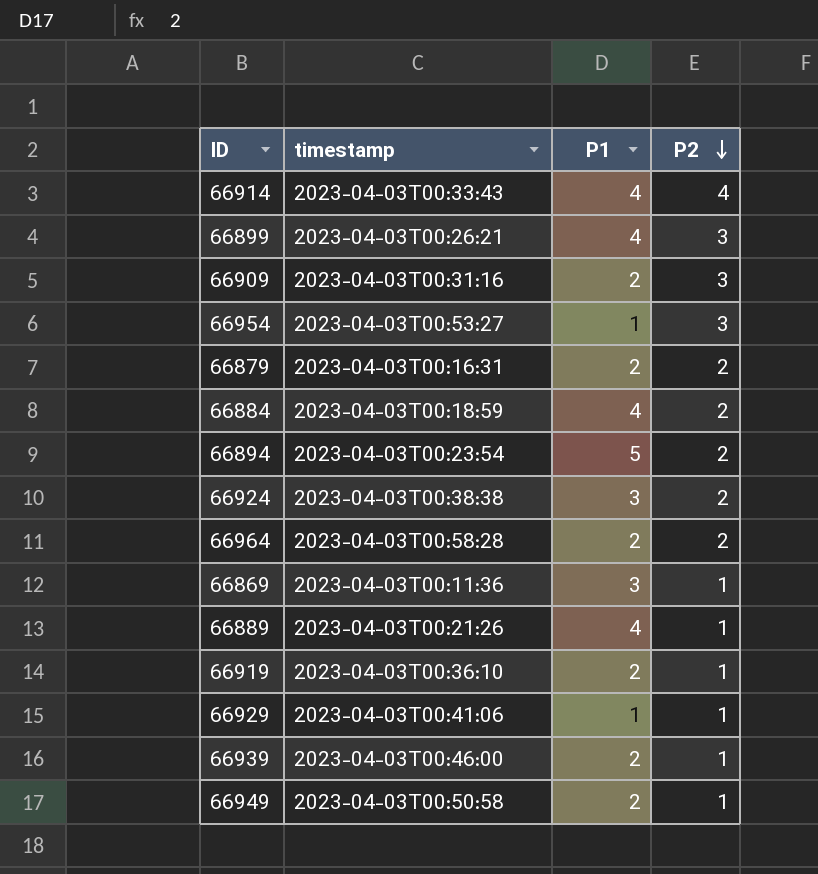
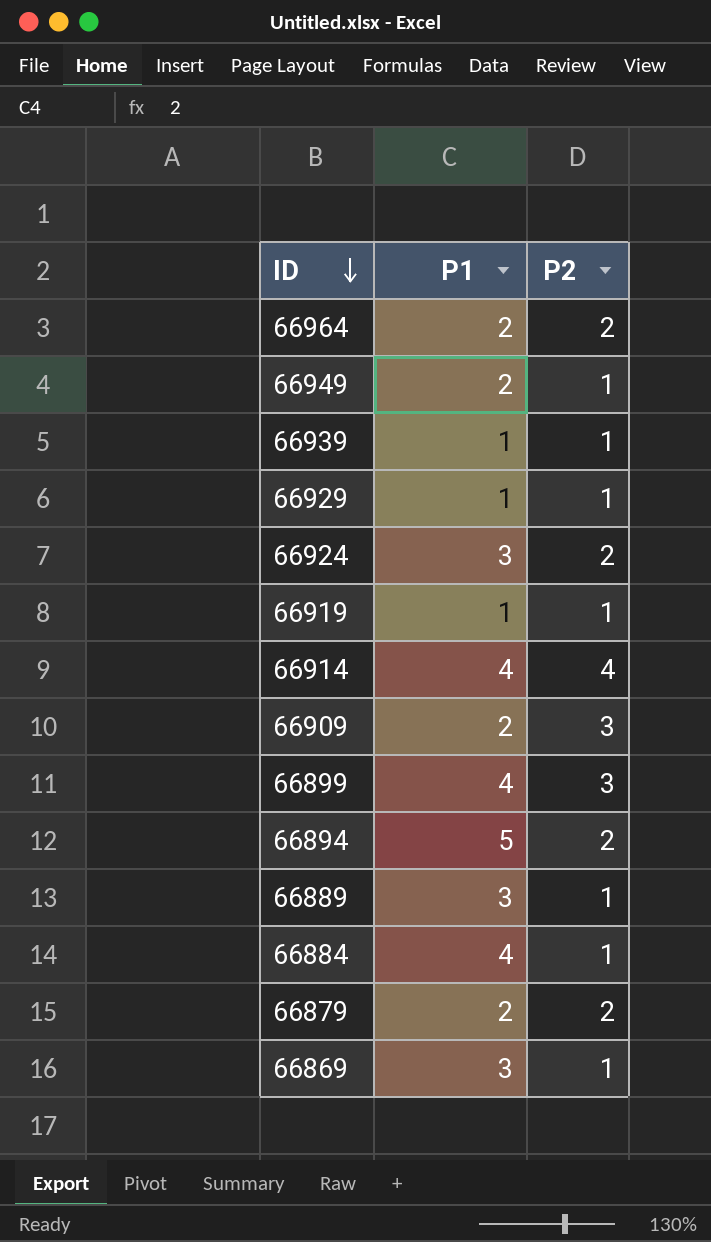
row order: P2 descending -> ID descending
column timestamp | position: 2 -> none
row 66954: 2023-04-03T00:53:27 | 1 | 3 -> none
66939 | P1: 2 -> 1
66919 | P1: 2 -> 1
66889 | P1: 4 -> 3
66884 | P2: 2 -> 1

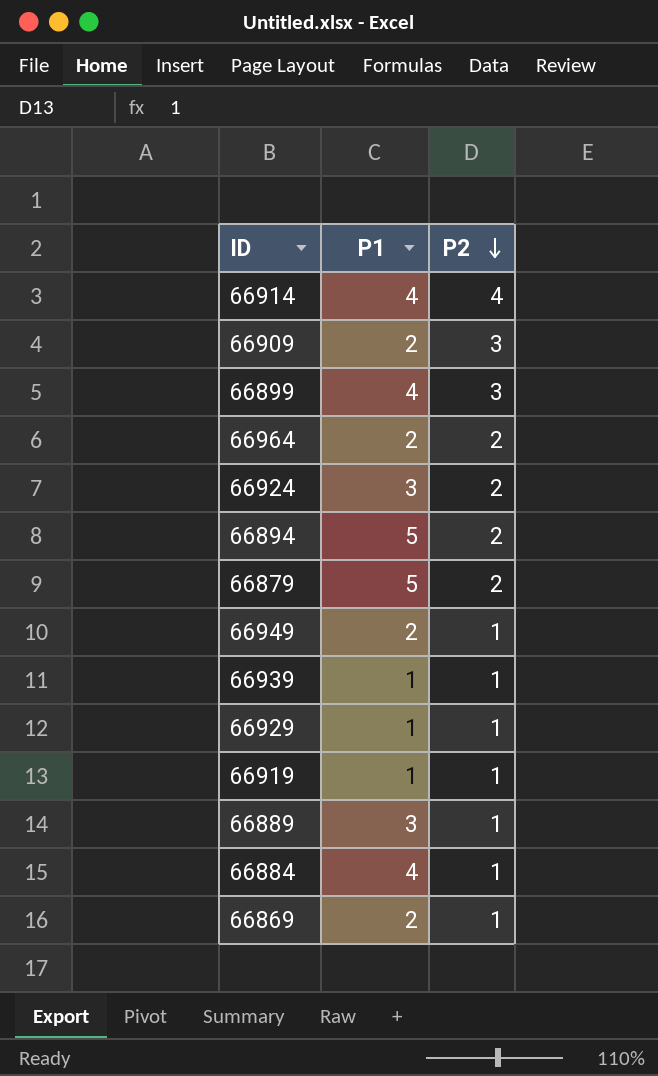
row order: ID descending -> P2 descending
66879 | P1: 2 -> 5
66869 | P1: 3 -> 2

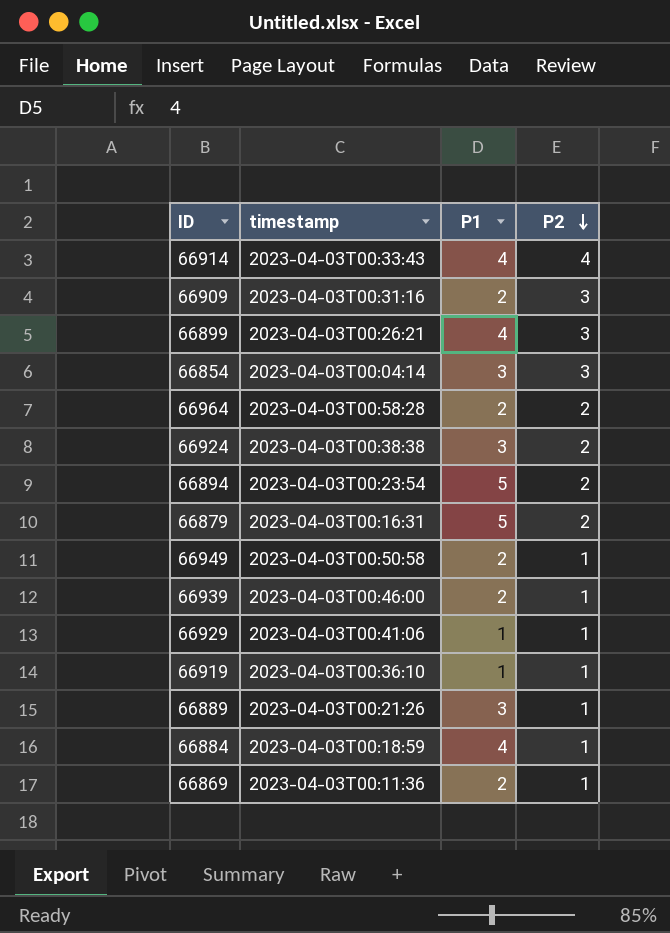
column timestamp | position: none -> 2
row 66854: none -> 2023-04-03T00:04:14 | 3 | 3
66939 | P1: 1 -> 2

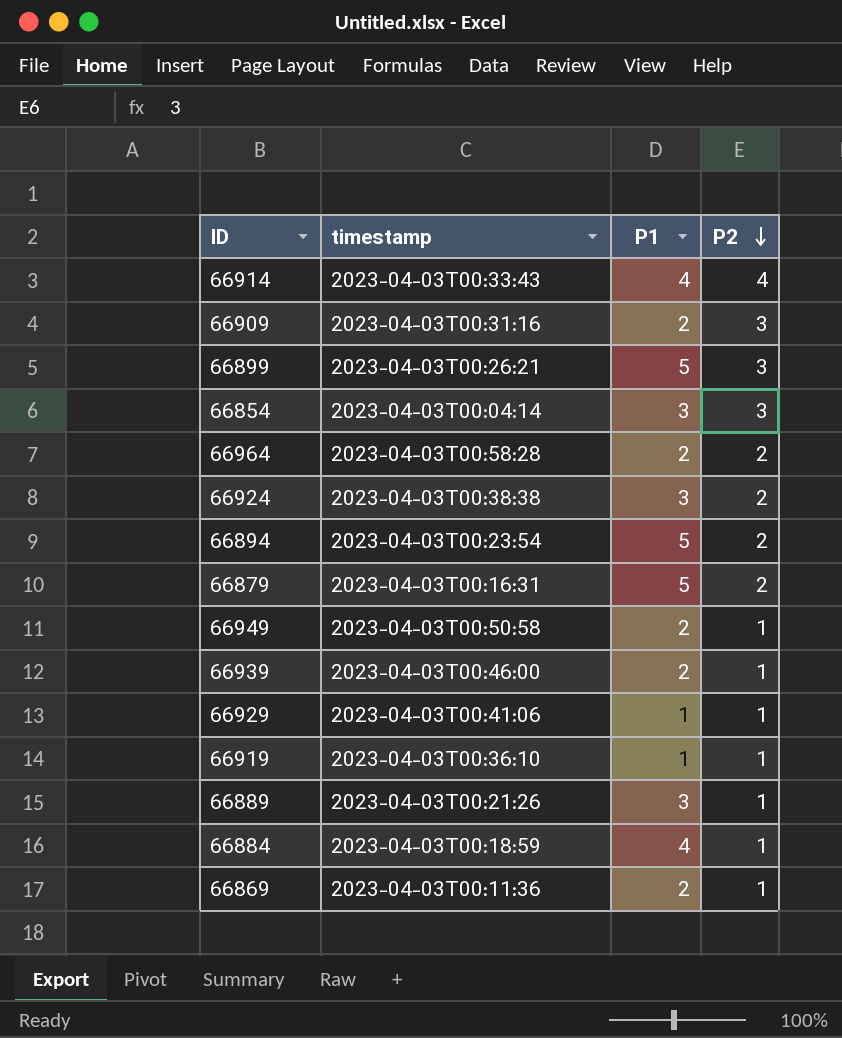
66899 | P1: 4 -> 5

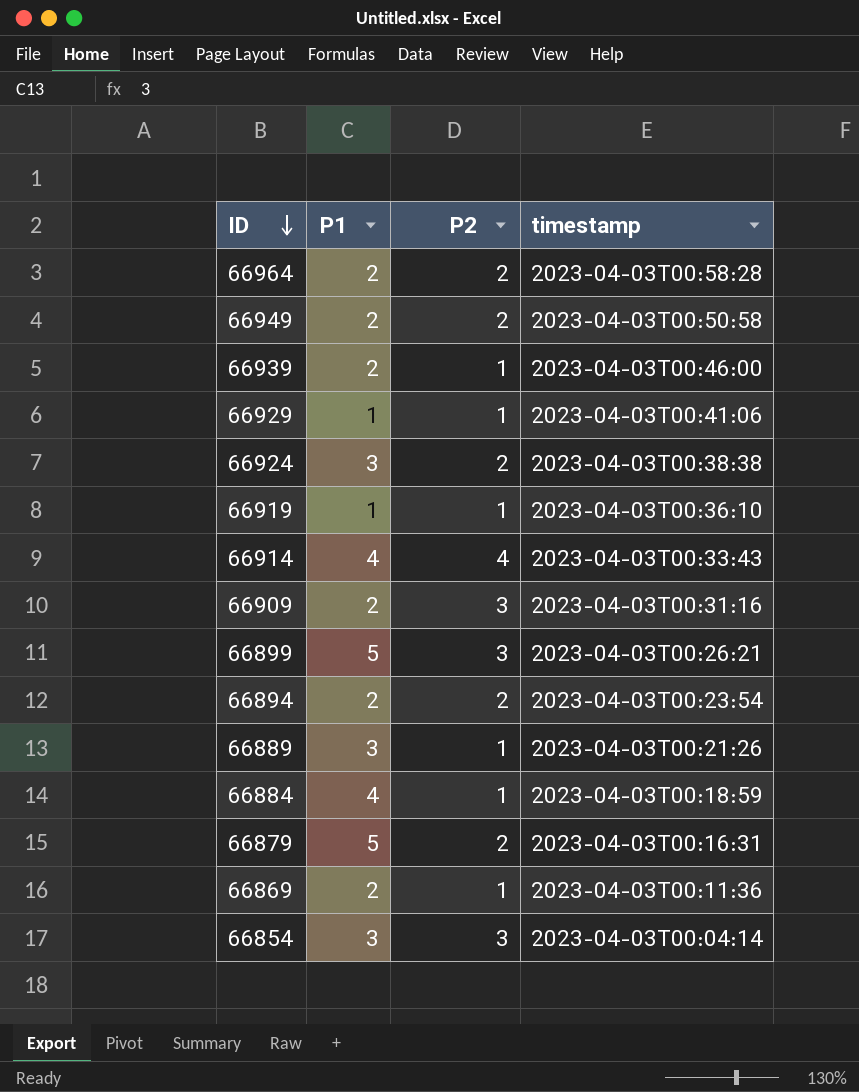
row order: P2 descending -> ID descending
column timestamp | position: 2 -> 4
66949 | P2: 1 -> 2
66894 | P1: 5 -> 2

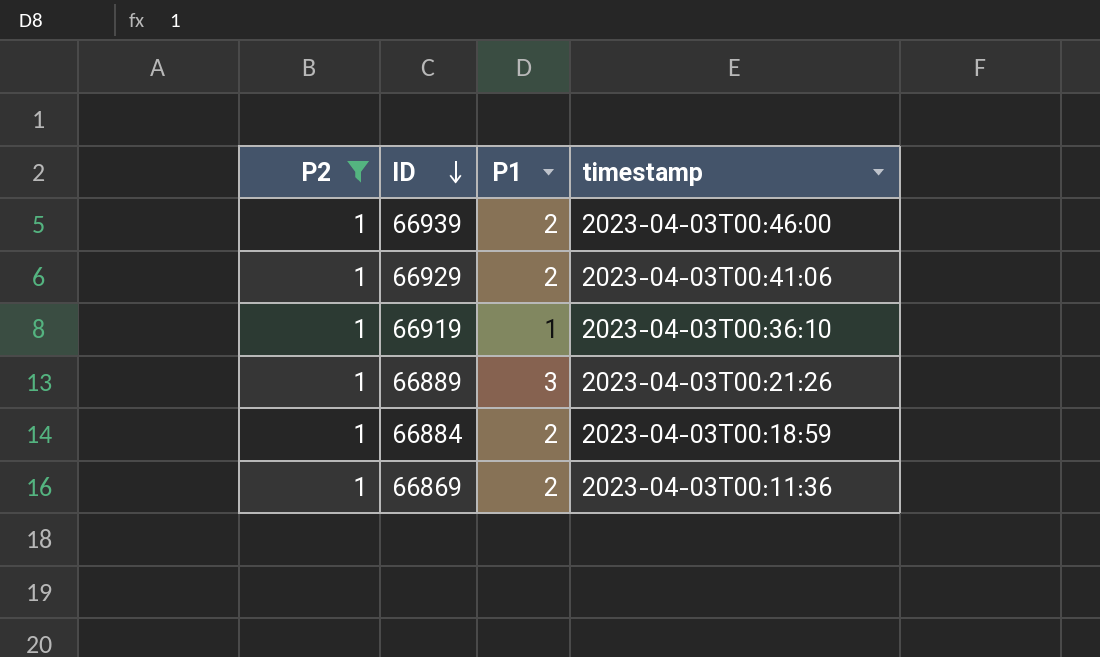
filter: none -> P2 = 1
column P2 | position: 3 -> 1
66929 | P1: 1 -> 2
66884 | P1: 4 -> 2

